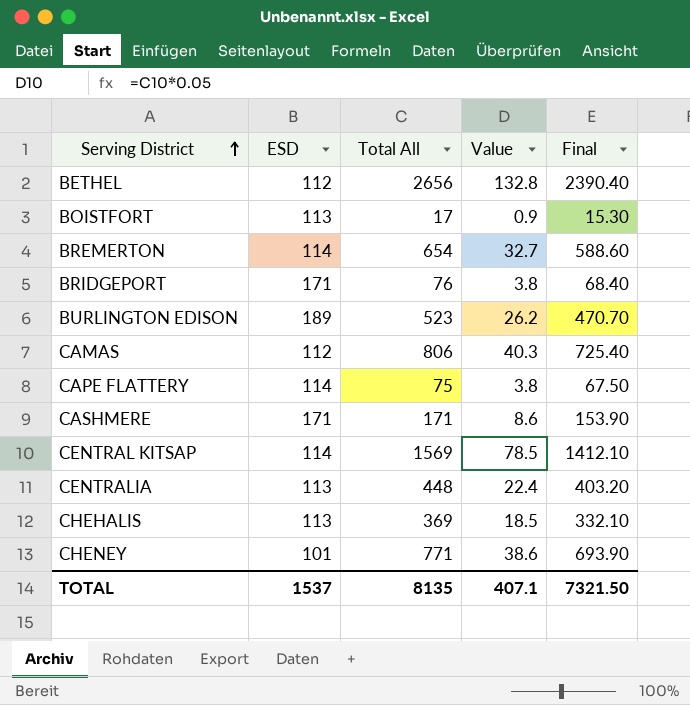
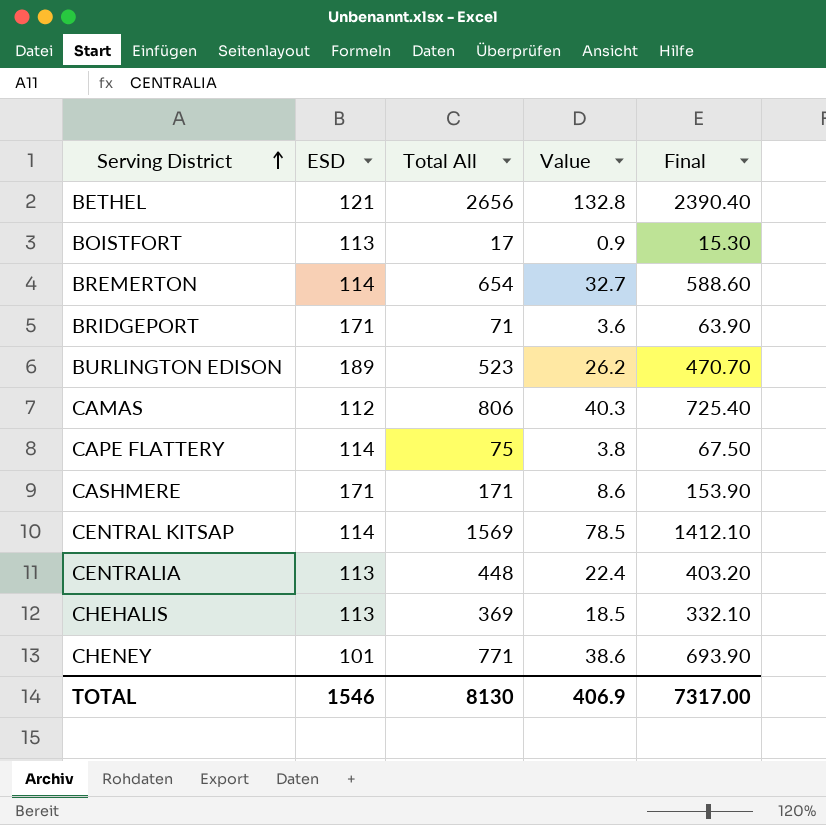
BETHEL | ESD: 112 -> 121
BRIDGEPORT | Total All: 76 -> 71
BRIDGEPORT | Value: 3.8 -> 3.6
BRIDGEPORT | Final: 68.40 -> 63.90
TOTAL | ESD: 1537 -> 1546
TOTAL | Total All: 8135 -> 8130
TOTAL | Value: 407.1 -> 406.9
TOTAL | Final: 7321.50 -> 7317.00

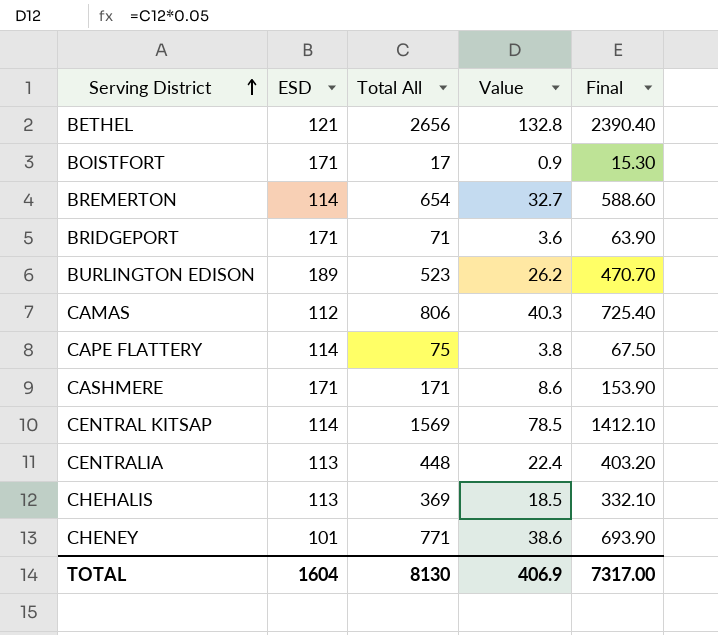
BOISTFORT | ESD: 113 -> 171
TOTAL | ESD: 1546 -> 1604

